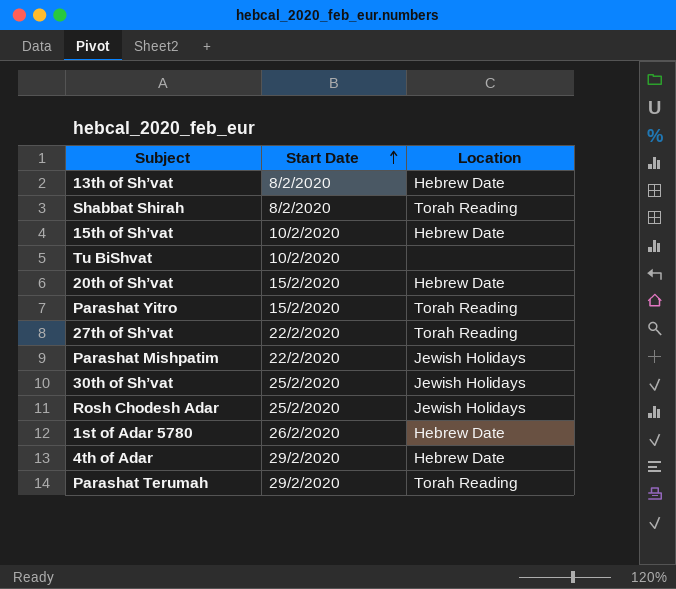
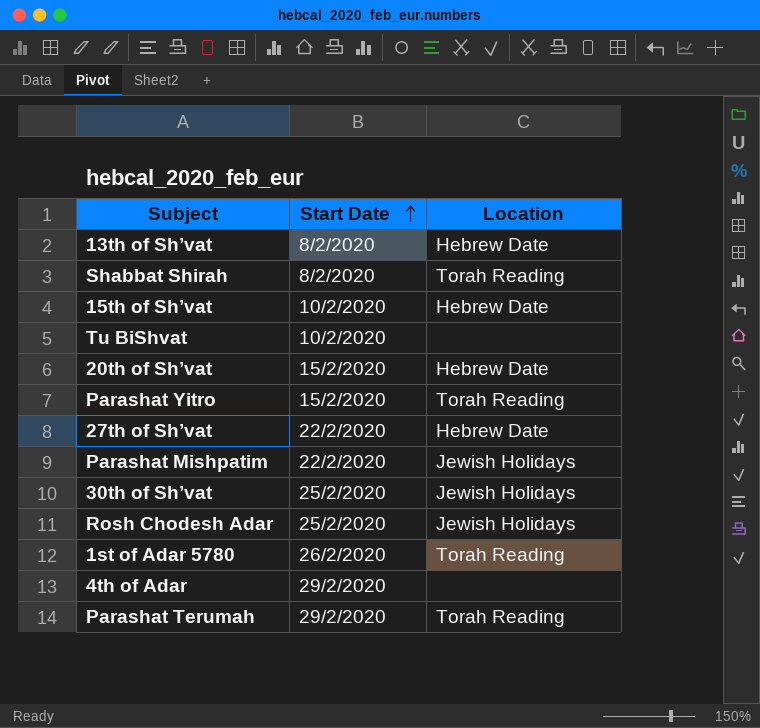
27th of Sh’vat | Location: Torah Reading -> Hebrew Date
1st of Adar 5780 | Location: Hebrew Date -> Torah Reading
4th of Adar | Location: Hebrew Date -> none

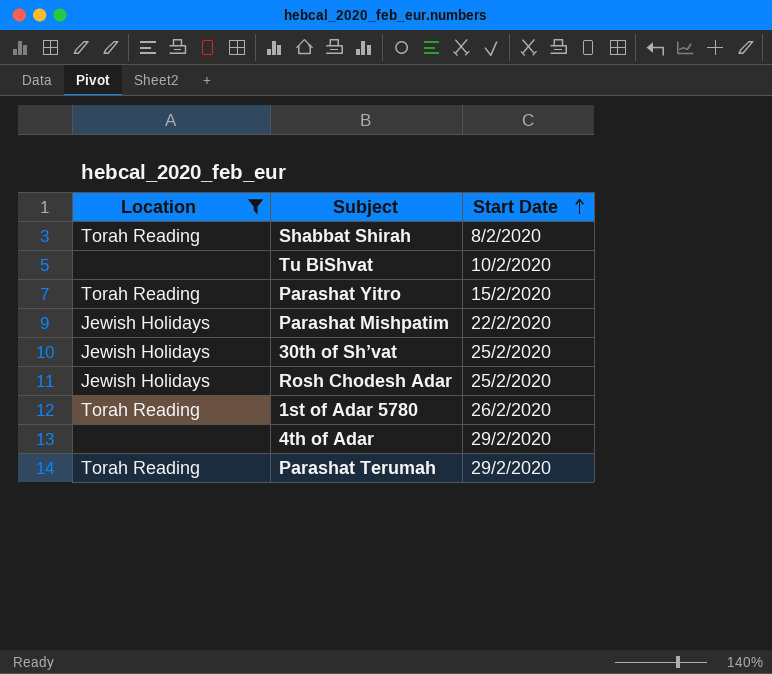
filter: none -> Location != Hebrew Date
column Location | position: 3 -> 1

